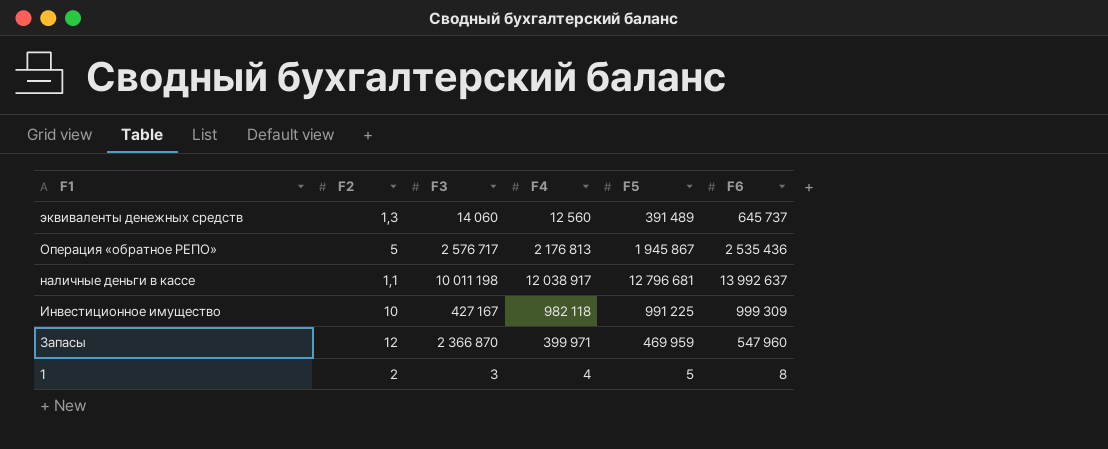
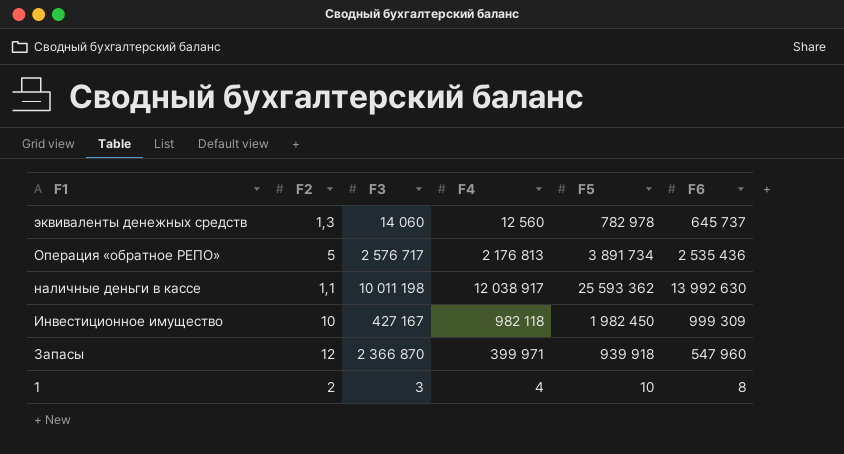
эквиваленты денежных средств | F5: 391 489 -> 782 978
Операция «обратное РЕПО» | F5: 1 945 867 -> 3 891 734
наличные деньги в кассе | F5: 12 796 681 -> 25 593 362
наличные деньги в кассе | F6: 13 992 637 -> 13 992 630
Инвестиционное имущество | F5: 991 225 -> 1 982 450
Запасы | F5: 469 959 -> 939 918
1 | F5: 5 -> 10

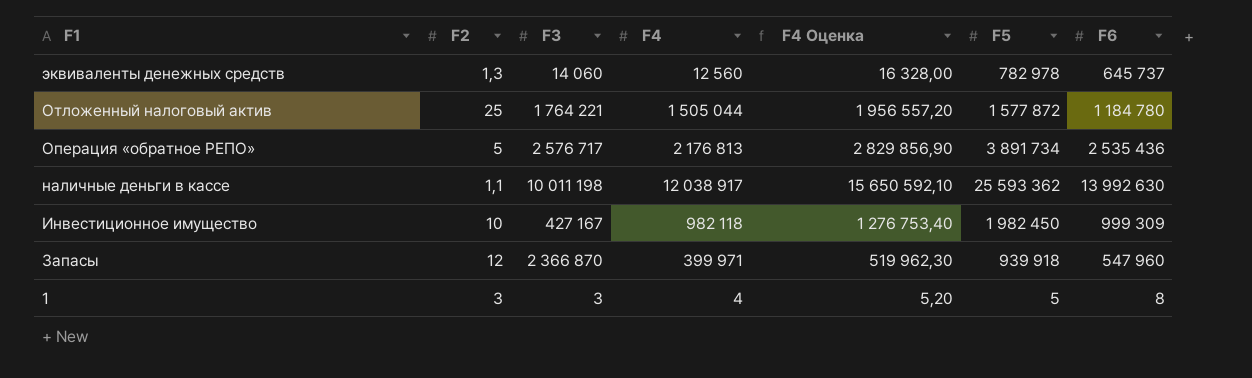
column F4 Оценка | formula: none -> [F4] * 1,3
row Отложенный налоговый актив: none -> 25 | 1 764 221 | 1 505 044 | 1 956 557,20 | 1 577 872 | 1 184 780
1 | F2: 2 -> 3
1 | F5: 10 -> 5

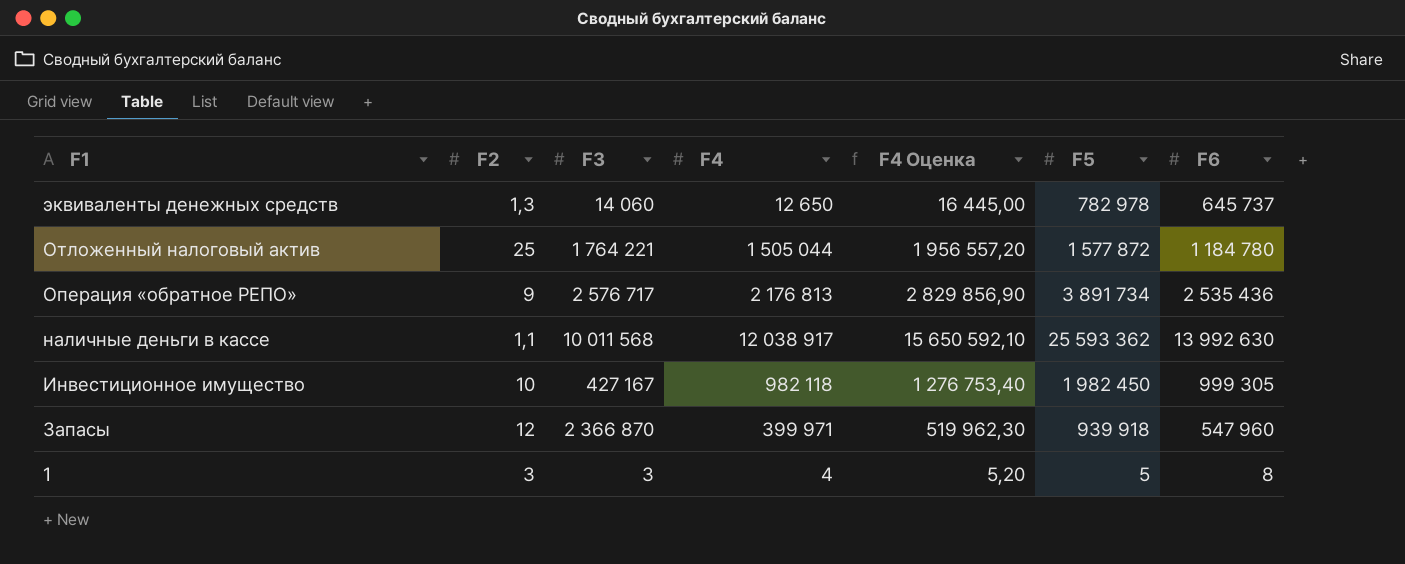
эквиваленты денежных средств | F4: 12 560 -> 12 650
эквиваленты денежных средств | F4 Оценка: 16 328,00 -> 16 445,00
Операция «обратное РЕПО» | F2: 5 -> 9
наличные деньги в кассе | F3: 10 011 198 -> 10 011 568
Инвестиционное имущество | F6: 999 309 -> 999 305

